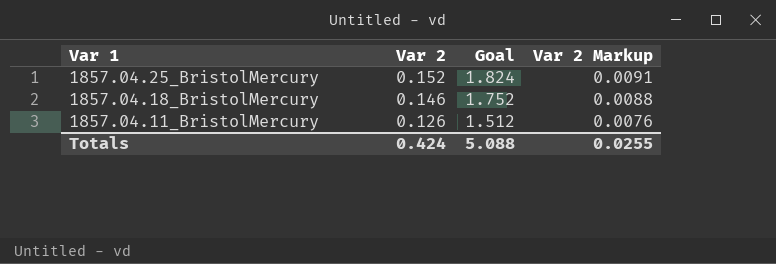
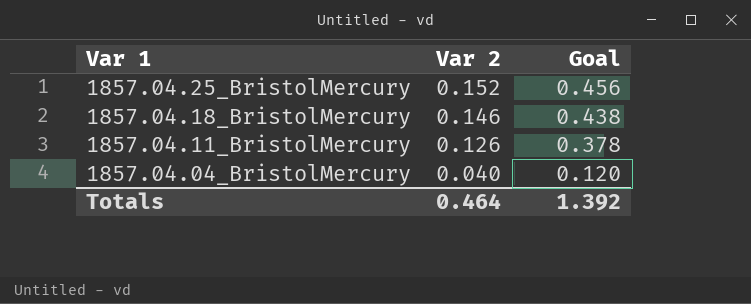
column Var 2 Markup | formula: [Var 2] * 0.06 -> none
column Goal | formula: [Var 2] * 12 -> [Var 2] * 3
row 1857.04.04_BristolMercury: none -> 0.040 | 0.120
Totals | Var 2: 0.424 -> 0.464
Totals | Goal: 5.088 -> 1.392

